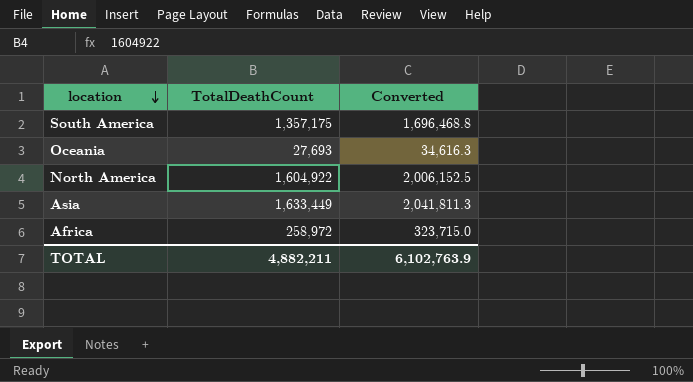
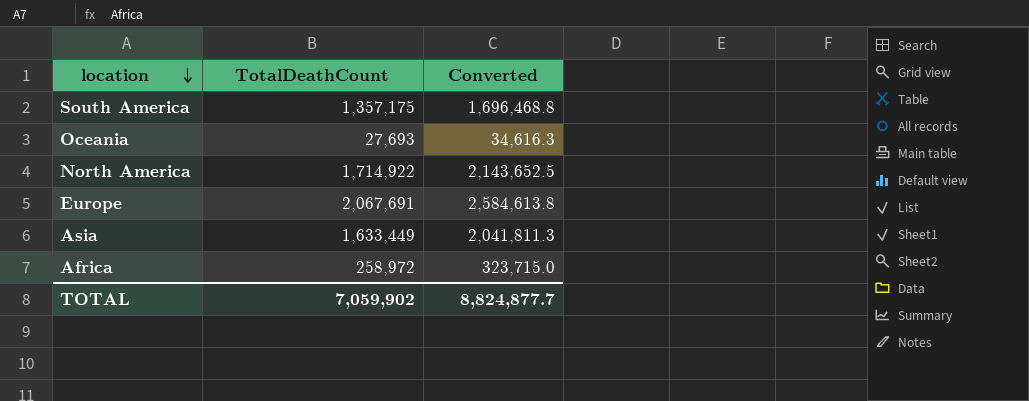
North America | TotalDeathCount: 1,604,922 -> 1,714,922
North America | Converted: 2,006,152.5 -> 2,143,652.5
row Europe: none -> 2,067,691 | 2,584,613.8
TOTAL | TotalDeathCount: 4,882,211 -> 7,059,902
TOTAL | Converted: 6,102,763.9 -> 8,824,877.7

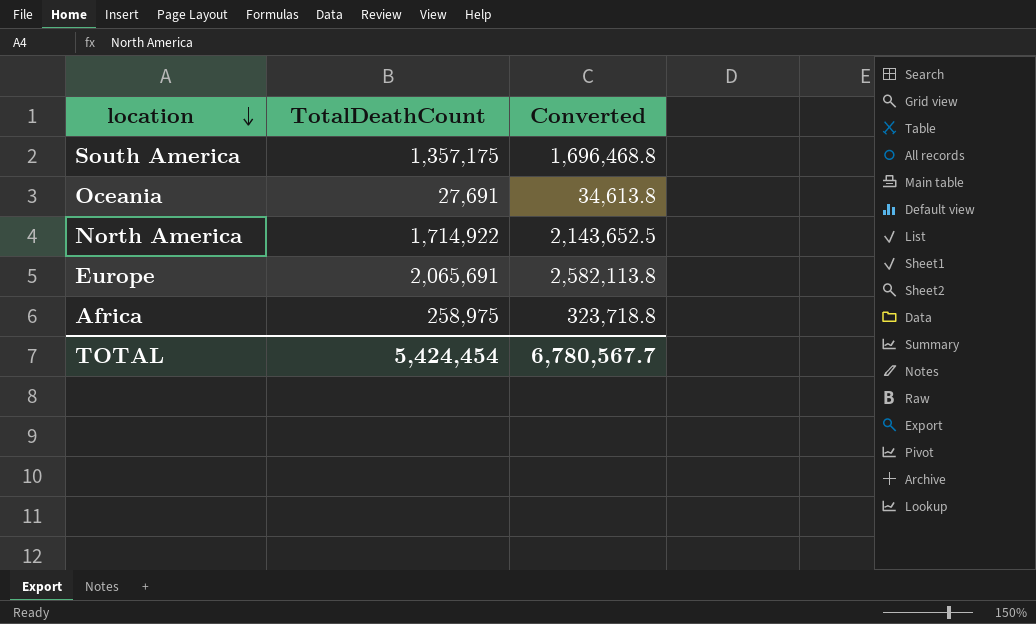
row Asia: 1,633,449 | 2,041,811.3 -> none
Oceania | TotalDeathCount: 27,693 -> 27,691
Oceania | Converted: 34,616.3 -> 34,613.8
Europe | TotalDeathCount: 2,067,691 -> 2,065,691
Europe | Converted: 2,584,613.8 -> 2,582,113.8
Africa | TotalDeathCount: 258,972 -> 258,975
Africa | Converted: 323,715.0 -> 323,718.8
TOTAL | TotalDeathCount: 7,059,902 -> 5,424,454
TOTAL | Converted: 8,824,877.7 -> 6,780,567.7

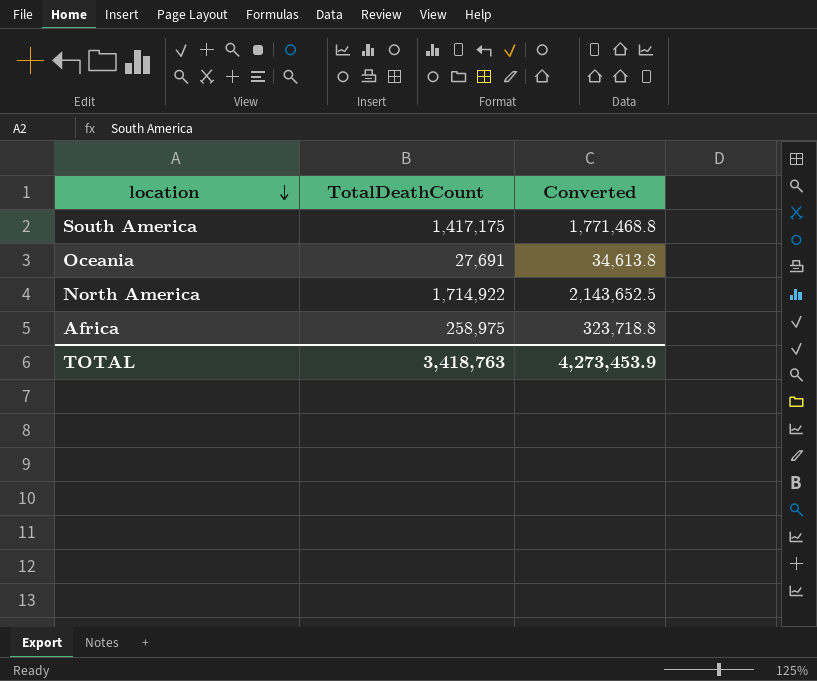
row Europe: 2,065,691 | 2,582,113.8 -> none
South America | TotalDeathCount: 1,357,175 -> 1,417,175
South America | Converted: 1,696,468.8 -> 1,771,468.8
TOTAL | TotalDeathCount: 5,424,454 -> 3,418,763
TOTAL | Converted: 6,780,567.7 -> 4,273,453.9

